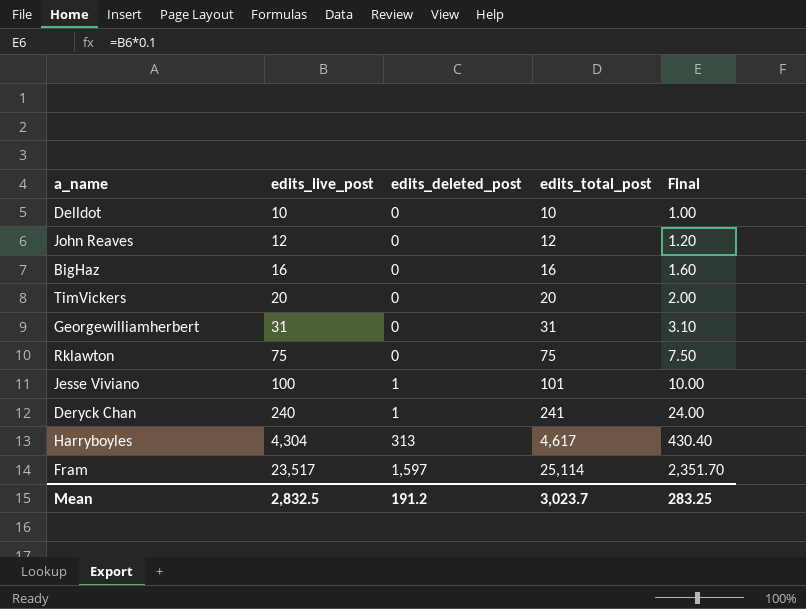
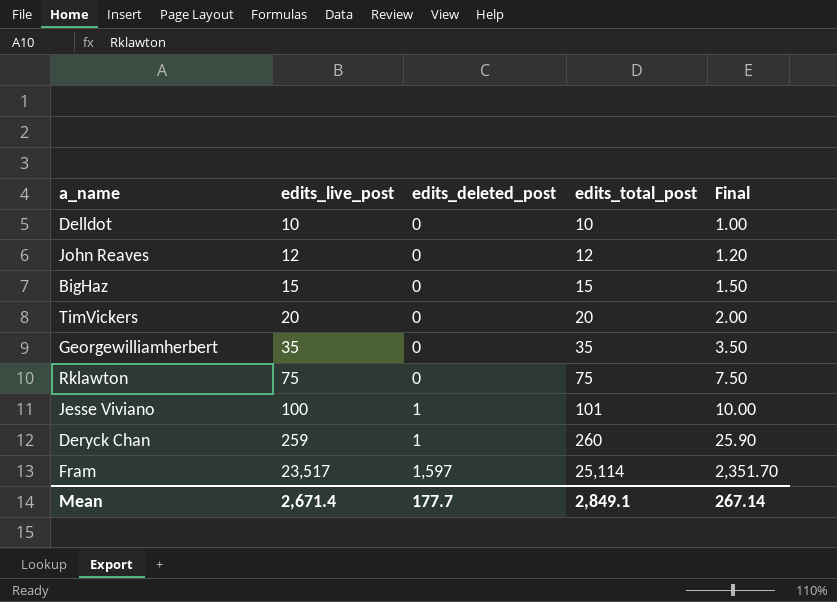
row Harryboyles: 4,304 | 313 | 4,617 | 430.40 -> none
BigHaz | edits_live_post: 16 -> 15
BigHaz | edits_total_post: 16 -> 15
BigHaz | Final: 1.60 -> 1.50
Georgewilliamherbert | edits_live_post: 31 -> 35
Georgewilliamherbert | edits_total_post: 31 -> 35
Georgewilliamherbert | Final: 3.10 -> 3.50
Deryck Chan | edits_live_post: 240 -> 259
Deryck Chan | edits_total_post: 241 -> 260
Deryck Chan | Final: 24.00 -> 25.90
Mean | edits_live_post: 2,832.5 -> 2,671.4
Mean | edits_deleted_post: 191.2 -> 177.7
Mean | edits_total_post: 3,023.7 -> 2,849.1
Mean | Final: 283.25 -> 267.14

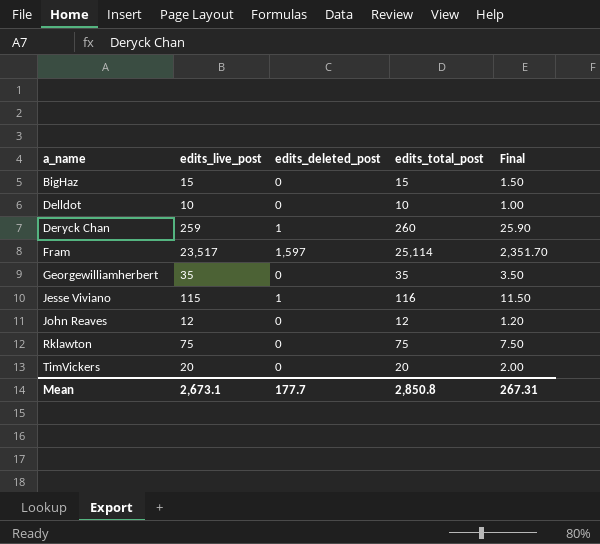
row order: edits_live_post ascending -> a_name ascending
Jesse Viviano | edits_live_post: 100 -> 115
Jesse Viviano | edits_total_post: 101 -> 116
Jesse Viviano | Final: 10.00 -> 11.50
Mean | edits_live_post: 2,671.4 -> 2,673.1
Mean | edits_total_post: 2,849.1 -> 2,850.8
Mean | Final: 267.14 -> 267.31

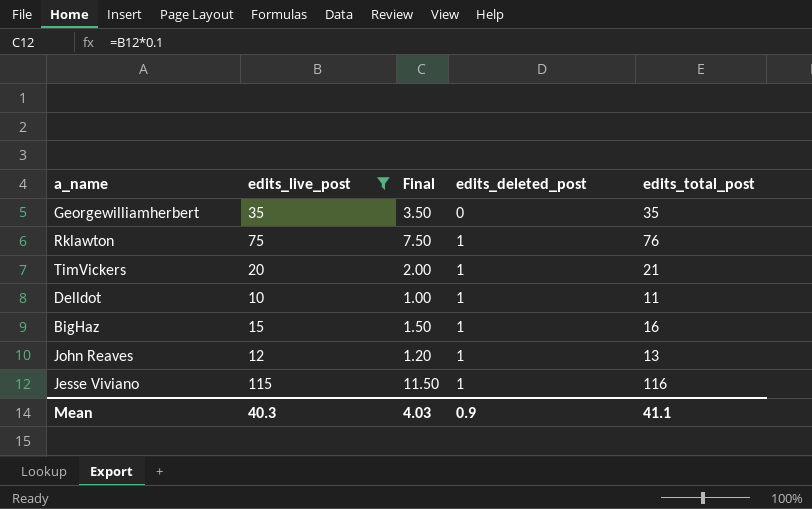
filter: none -> edits_live_post <= 115
row order: a_name ascending -> edits_deleted_post ascending
column Final | position: 5 -> 3
Rklawton | edits_deleted_post: 0 -> 1
Rklawton | edits_total_post: 75 -> 76
TimVickers | edits_deleted_post: 0 -> 1
TimVickers | edits_total_post: 20 -> 21
Delldot | edits_deleted_post: 0 -> 1
Delldot | edits_total_post: 10 -> 11
BigHaz | edits_deleted_post: 0 -> 1
BigHaz | edits_total_post: 15 -> 16
John Reaves | edits_deleted_post: 0 -> 1
John Reaves | edits_total_post: 12 -> 13
Mean | edits_live_post: 2,673.1 -> 40.3
Mean | Final: 267.31 -> 4.03
Mean | edits_deleted_post: 177.7 -> 0.9
Mean | edits_total_post: 2,850.8 -> 41.1

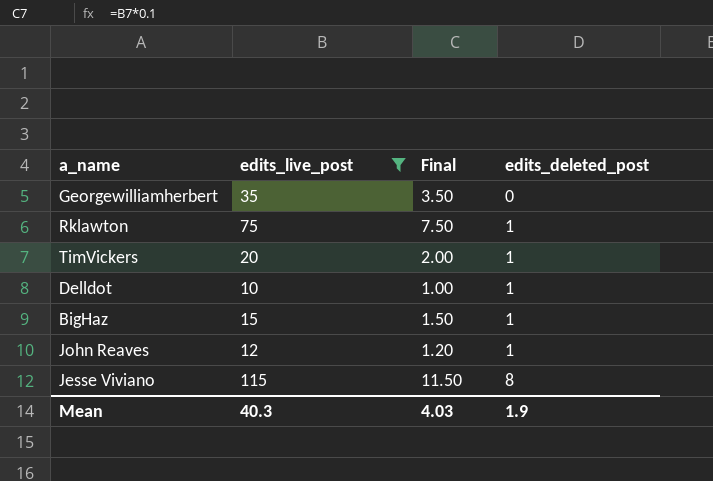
column edits_total_post | formula: [edits_live_post] + [edits_deleted_post] -> none
Jesse Viviano | edits_deleted_post: 1 -> 8
Mean | edits_deleted_post: 0.9 -> 1.9

